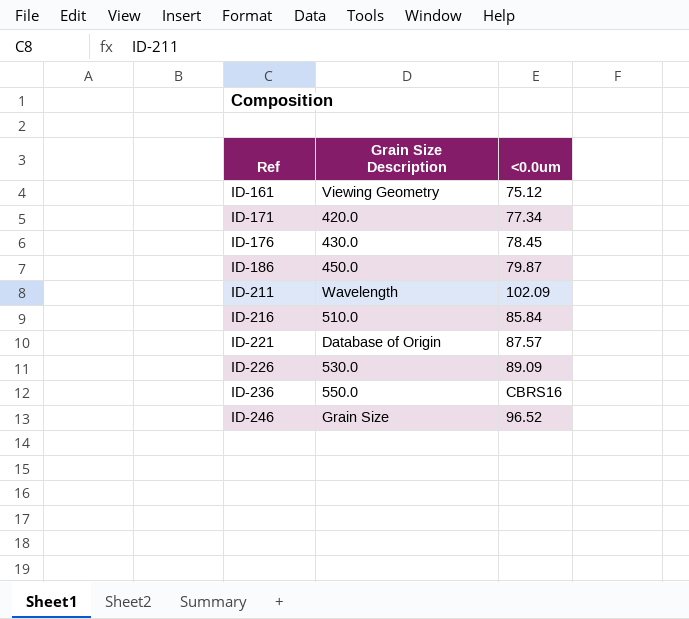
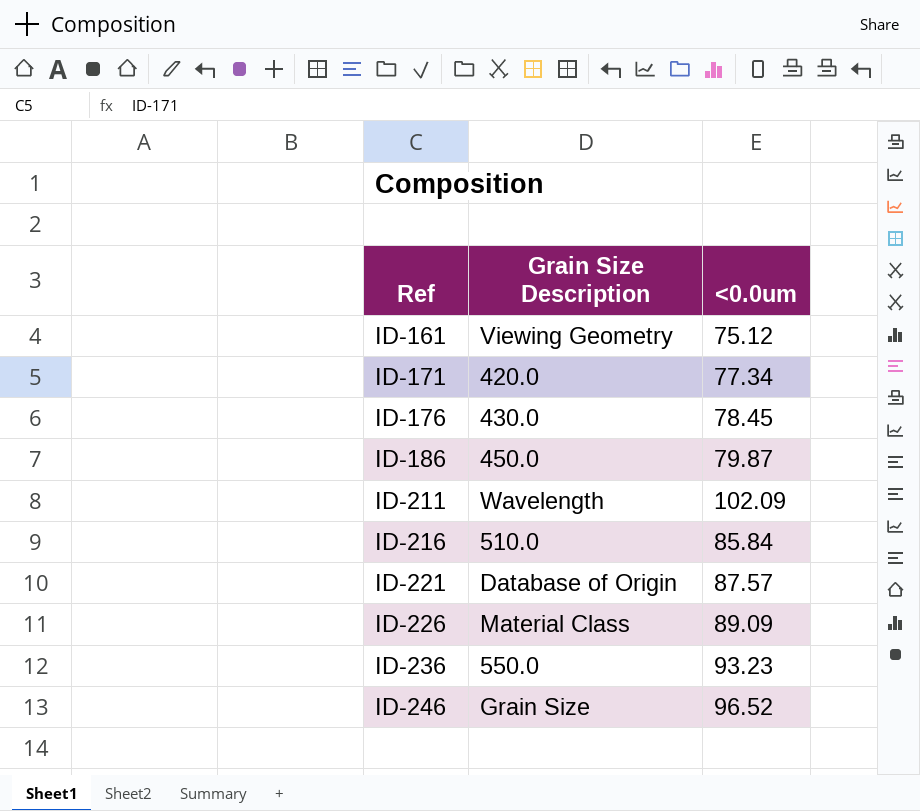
ID-226 | Grain Size Description: 530.0 -> Material Class
ID-236 | <0.0um: CBRS16 -> 93.23

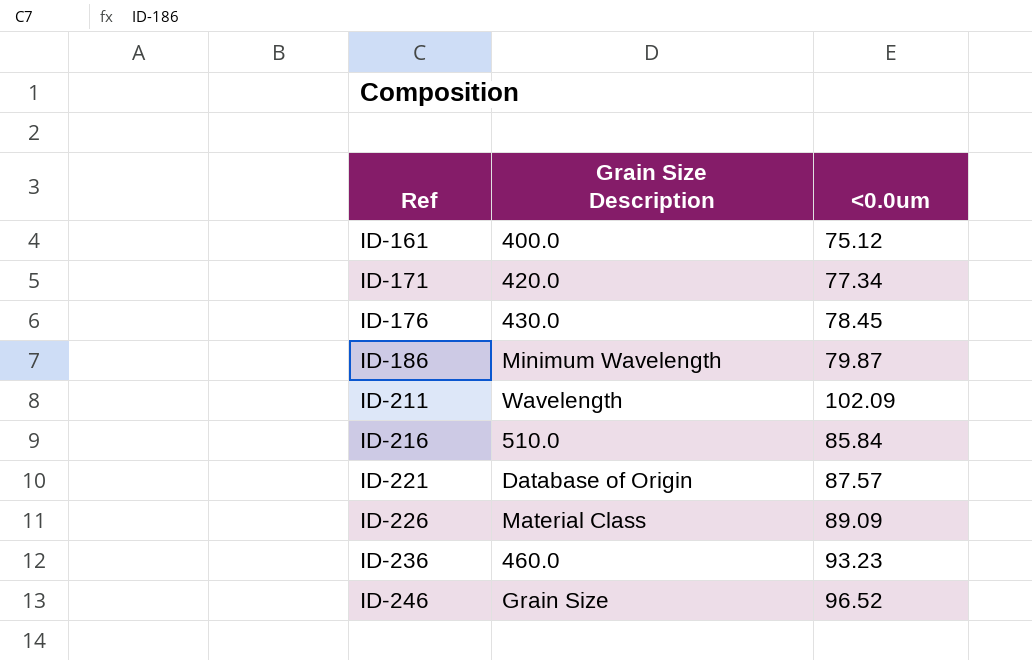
ID-161 | Grain Size Description: Viewing Geometry -> 400.0
ID-186 | Grain Size Description: 450.0 -> Minimum Wavelength
ID-236 | Grain Size Description: 550.0 -> 460.0

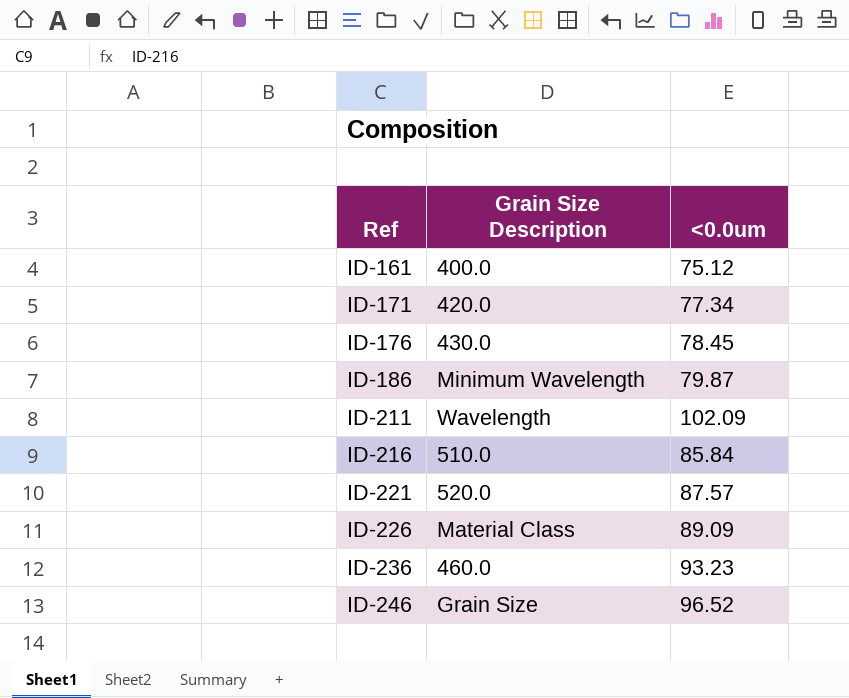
ID-221 | Grain Size Description: Database of Origin -> 520.0

